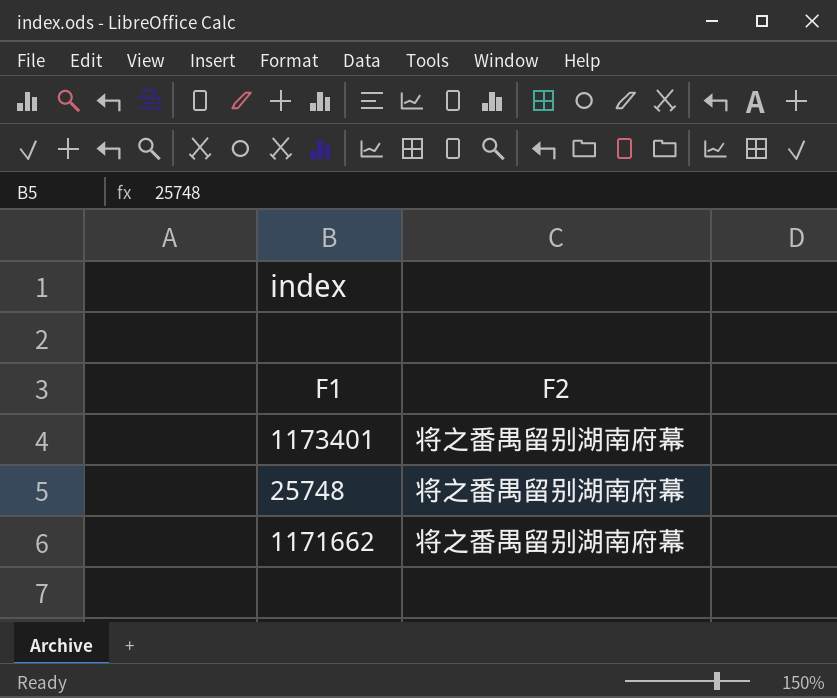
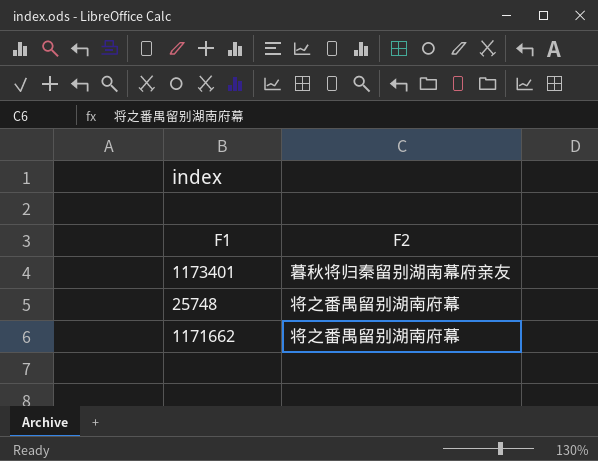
1173401 | F2: 将之番禺留别湖南府幕 -> 暮秋将归秦留别湖南幕府亲友

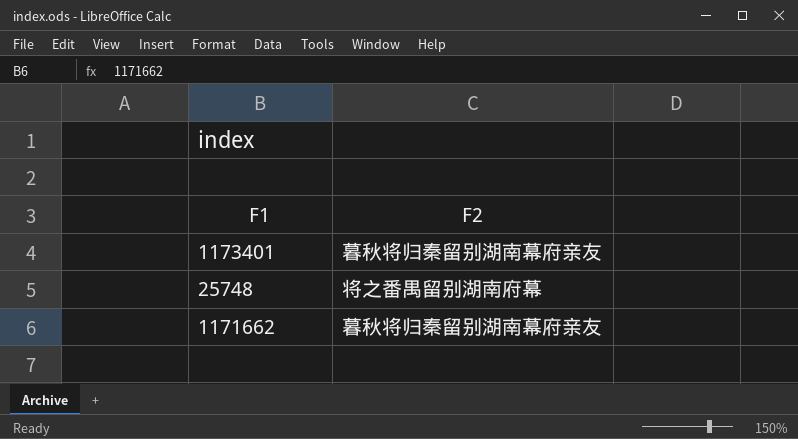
1171662 | F2: 将之番禺留别湖南府幕 -> 暮秋将归秦留别湖南幕府亲友

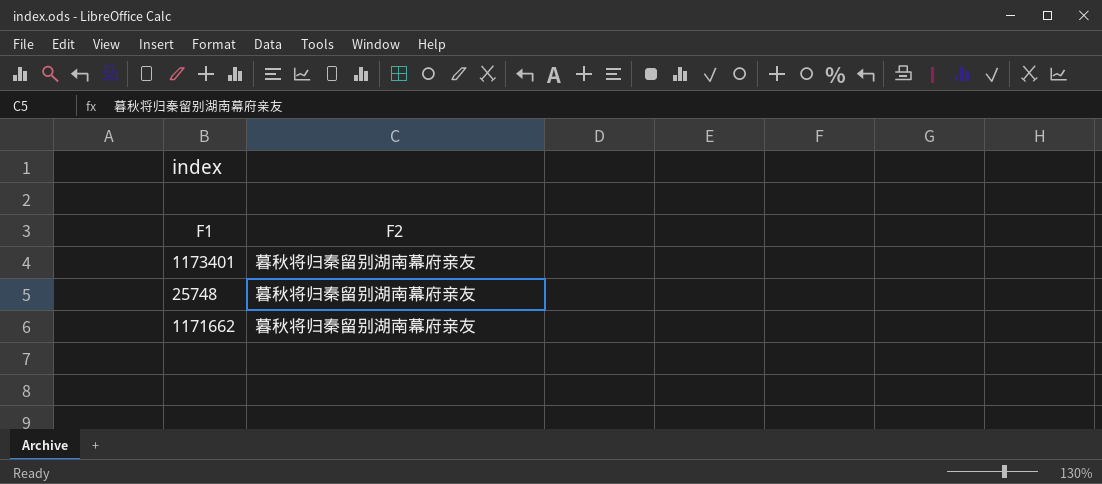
25748 | F2: 将之番禺留别湖南府幕 -> 暮秋将归秦留别湖南幕府亲友

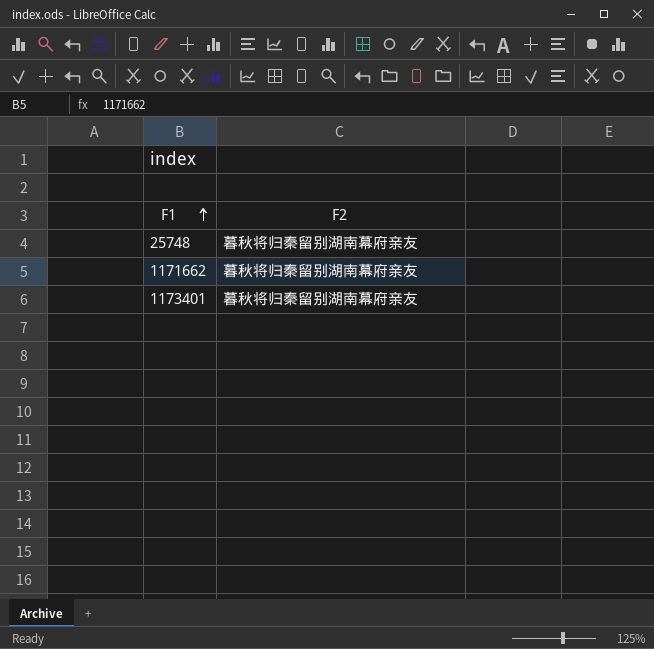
row order: none -> F1 ascending

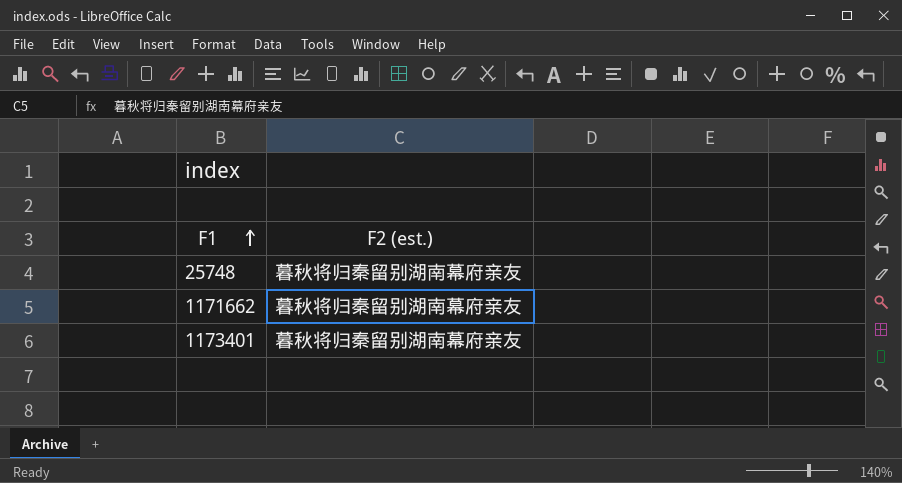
column name: F2 -> F2 (est.)

